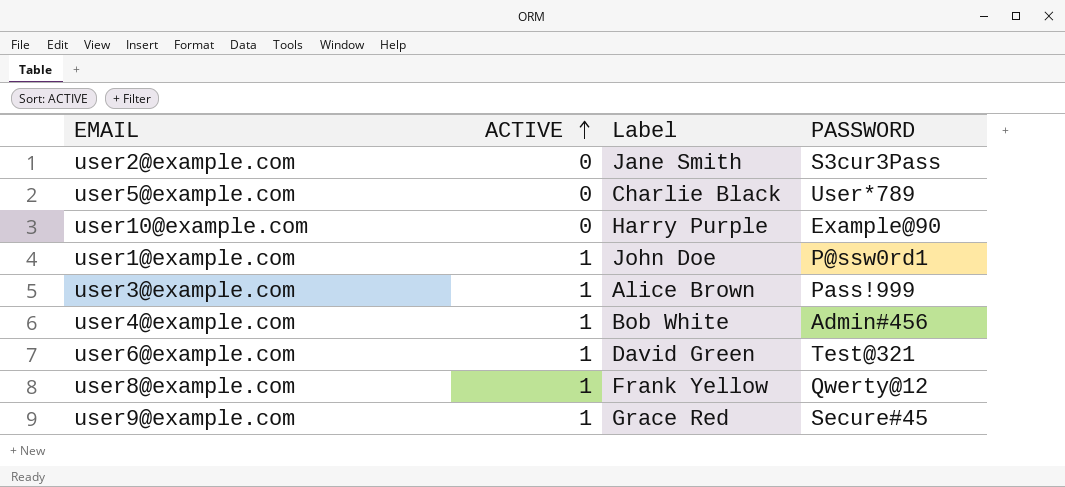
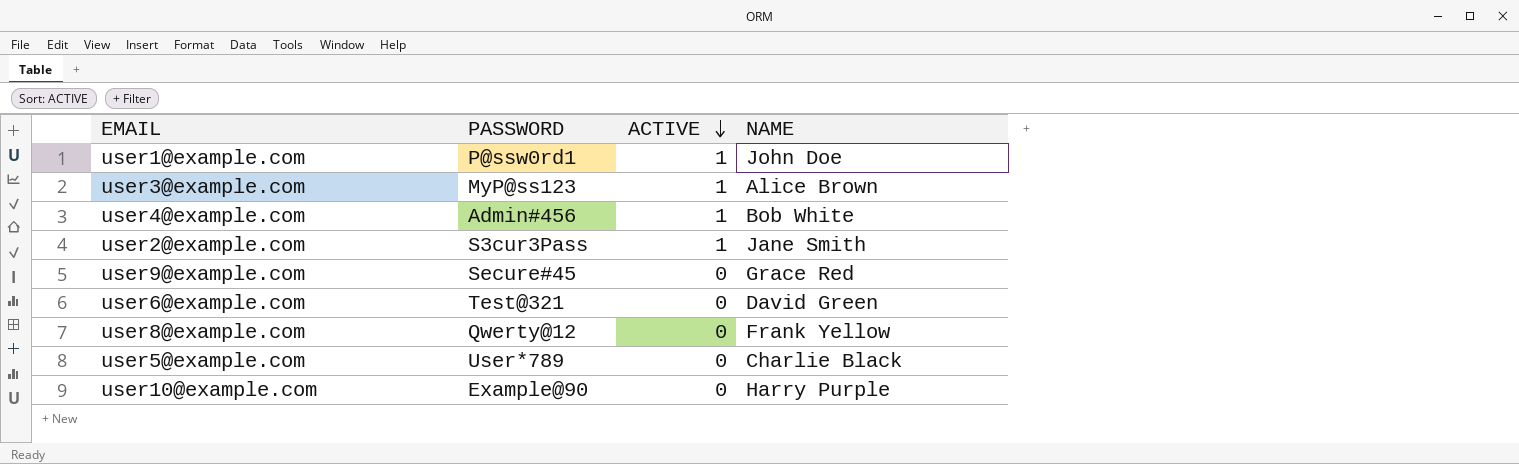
row order: ACTIVE ascending -> ACTIVE descending
column PASSWORD | position: 4 -> 2
column name: Label -> NAME
user3@example.com | PASSWORD: Pass!999 -> MyP@ss123
user2@example.com | ACTIVE: 0 -> 1
user9@example.com | ACTIVE: 1 -> 0
user6@example.com | ACTIVE: 1 -> 0
user8@example.com | ACTIVE: 1 -> 0

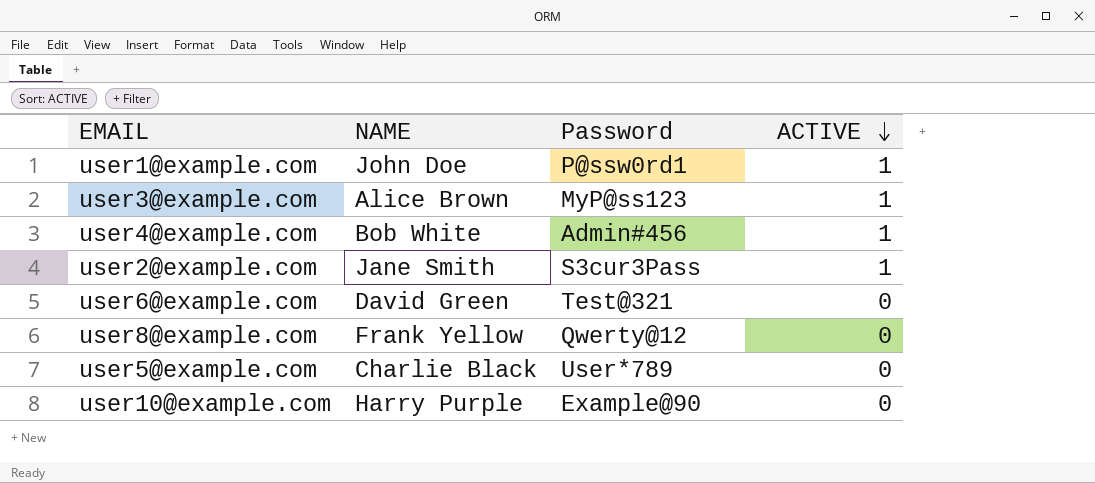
column NAME | position: 4 -> 2
column name: PASSWORD -> Password
row user9@example.com: Secure#45 | 0 | Grace Red -> none

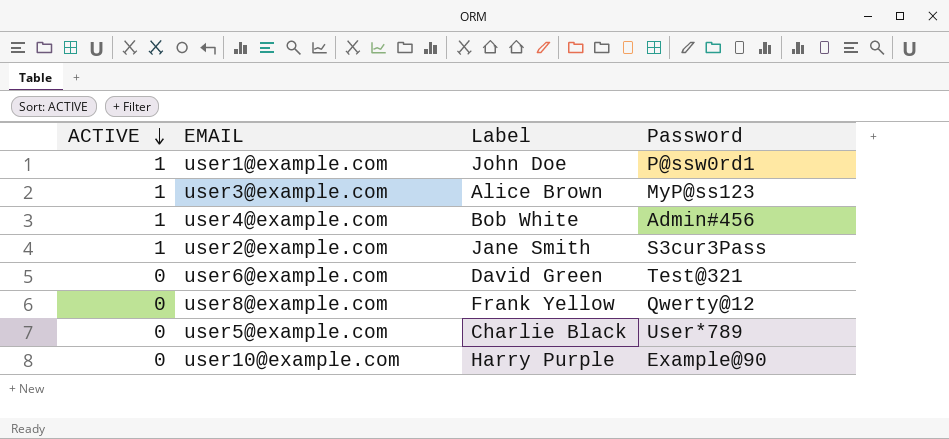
column ACTIVE | position: 4 -> 1
column name: NAME -> Label

